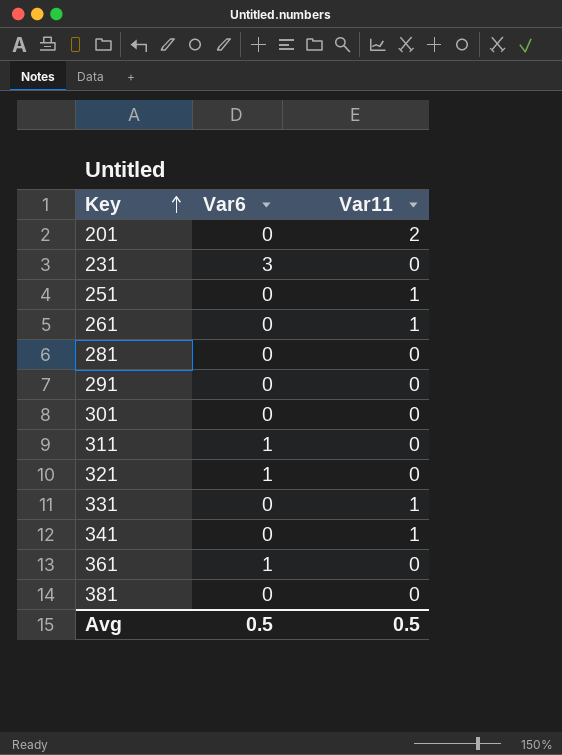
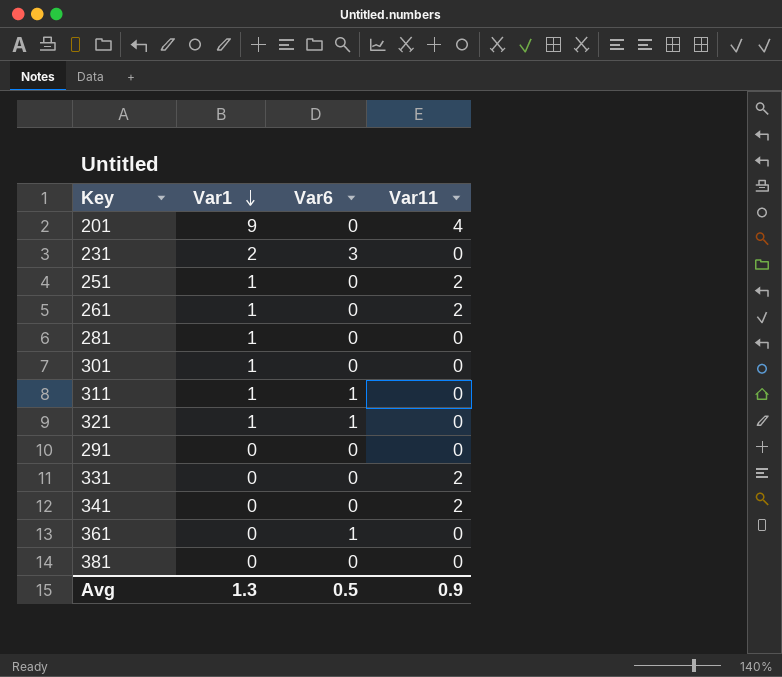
row order: Key ascending -> Var1 descending
column Var1 | position: none -> 2
201 | Var11: 2 -> 4
251 | Var11: 1 -> 2
261 | Var11: 1 -> 2
331 | Var11: 1 -> 2
341 | Var11: 1 -> 2
Avg | Var11: 0.5 -> 0.9

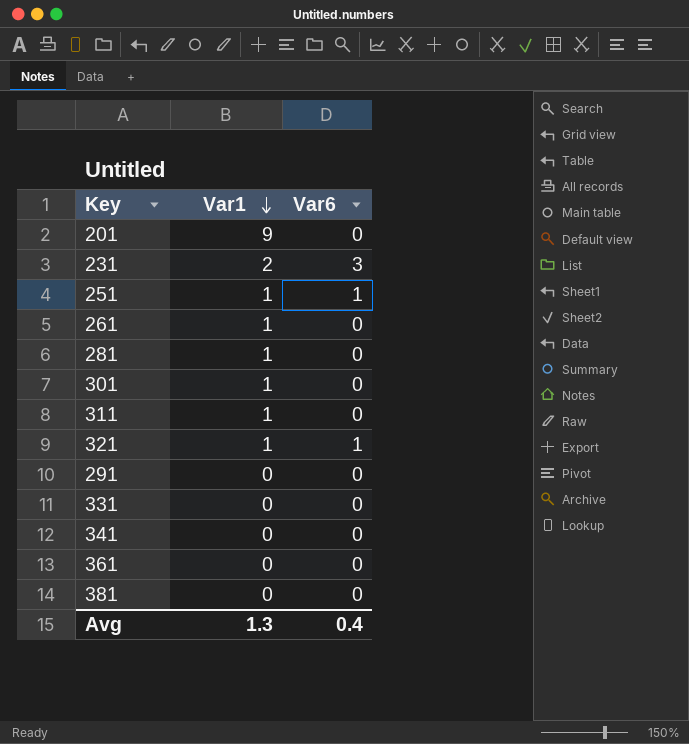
column Var11 | position: 4 -> none
251 | Var6: 0 -> 1
311 | Var6: 1 -> 0
361 | Var6: 1 -> 0
Avg | Var6: 0.5 -> 0.4

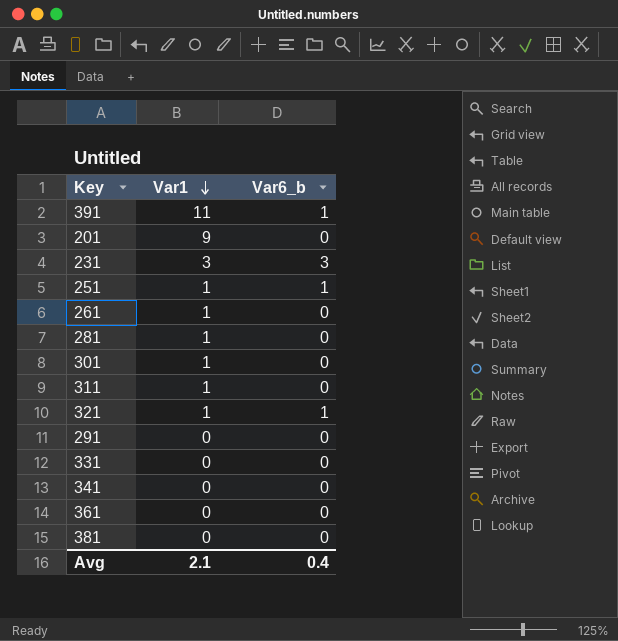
column name: Var6 -> Var6_b
row 391: none -> 11 | 1
231 | Var1: 2 -> 3
Avg | Var1: 1.3 -> 2.1

